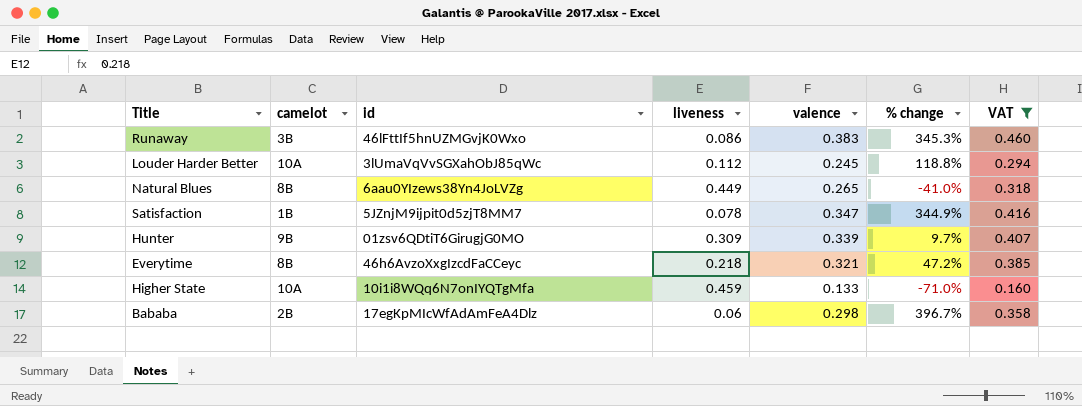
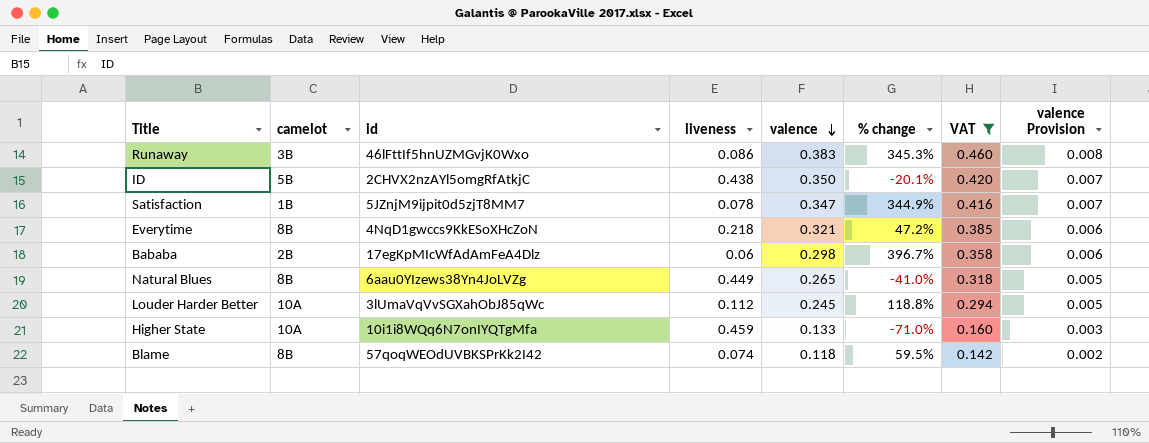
row order: none -> valence descending
column valence Provision | formula: none -> [valence] * 0.02
row Hunter: 9B | 01zsv6QDtiT6GirugjG0MO | 0.309 | 0.339 | 9.7% | 0.407 -> none
row ID: none -> 5B | 2CHVX2nzAYl5omgRfAtkjC | 0.438 | 0.350 | -20.1% | 0.420 | 0.007
Everytime | id: 46h6AvzoXxgIzcdFaCCeyc -> 4NqD1gwccs9KkESoXHcZoN
row Blame: none -> 8B | 57qoqWEOdUVBKSPrKk2I42 | 0.074 | 0.118 | 59.5% | 0.142 | 0.002

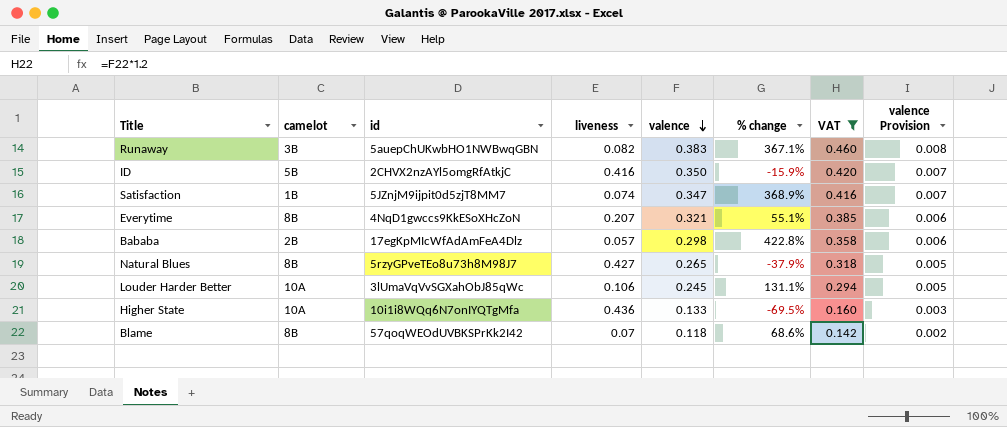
Runaway | id: 46lFttIf5hnUZMGvjK0Wxo -> 5auepChUKwbHO1NWBwqGBN
Runaway | liveness: 0.086 -> 0.082
Runaway | % change: 345.3% -> 367.1%
ID | liveness: 0.438 -> 0.416
ID | % change: -20.1% -> -15.9%
Satisfaction | liveness: 0.078 -> 0.074
Satisfaction | % change: 344.9% -> 368.9%
Everytime | liveness: 0.218 -> 0.207
Everytime | % change: 47.2% -> 55.1%
Bababa | liveness: 0.06 -> 0.057
Bababa | % change: 396.7% -> 422.8%
Natural Blues | id: 6aau0YIzews38Yn4JoLVZg -> 5rzyGPveTEo8u73h8M98J7
Natural Blues | liveness: 0.449 -> 0.427
Natural Blues | % change: -41.0% -> -37.9%
Louder Harder Better | liveness: 0.112 -> 0.106
Louder Harder Better | % change: 118.8% -> 131.1%
Higher State | liveness: 0.459 -> 0.436
Higher State | % change: -71.0% -> -69.5%
Blame | liveness: 0.074 -> 0.07
Blame | % change: 59.5% -> 68.6%

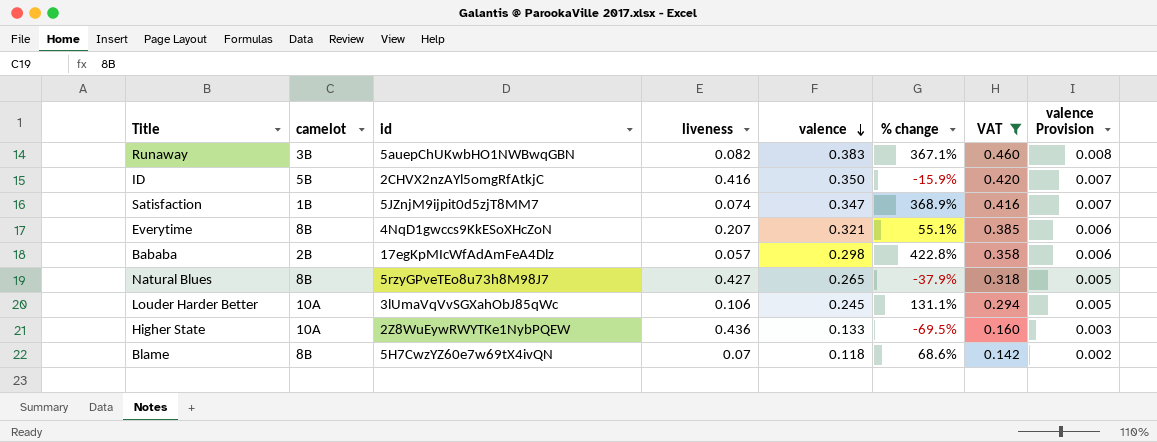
Higher State | id: 10i1i8WQq6N7onIYQTgMfa -> 2Z8WuEywRWYTKe1NybPQEW
Blame | id: 57qoqWEOdUVBKSPrKk2I42 -> 5H7CwzYZ60e7w69tX4ivQN

